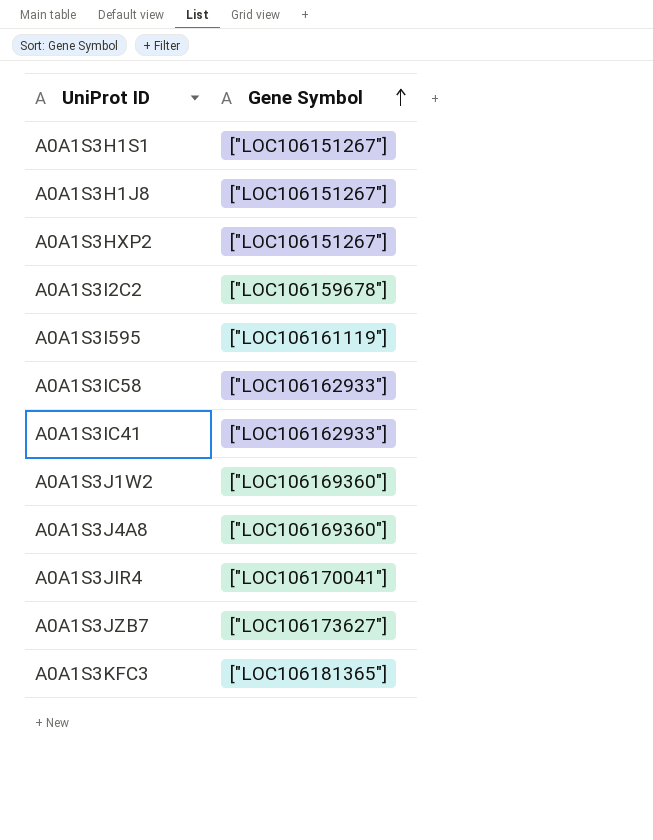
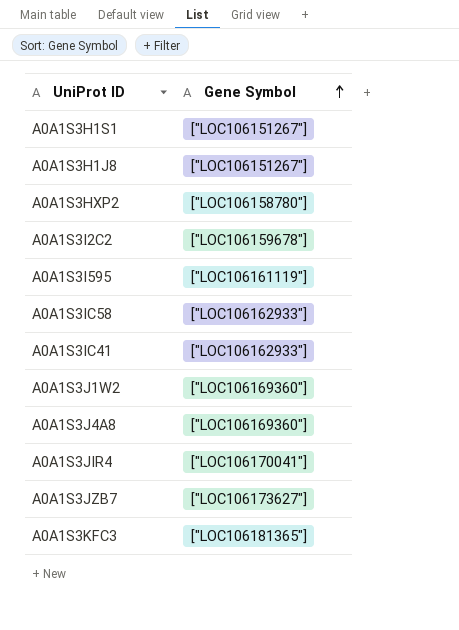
A0A1S3HXP2 | Gene Symbol: ["LOC106151267"] -> ["LOC106158780"]

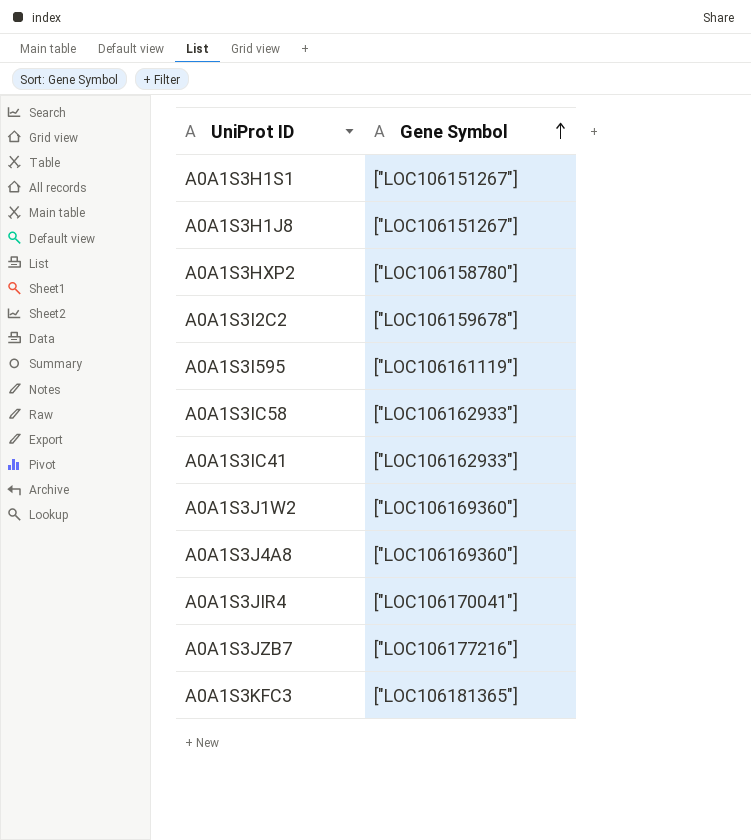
A0A1S3JZB7 | Gene Symbol: ["LOC106173627"] -> ["LOC106177216"]

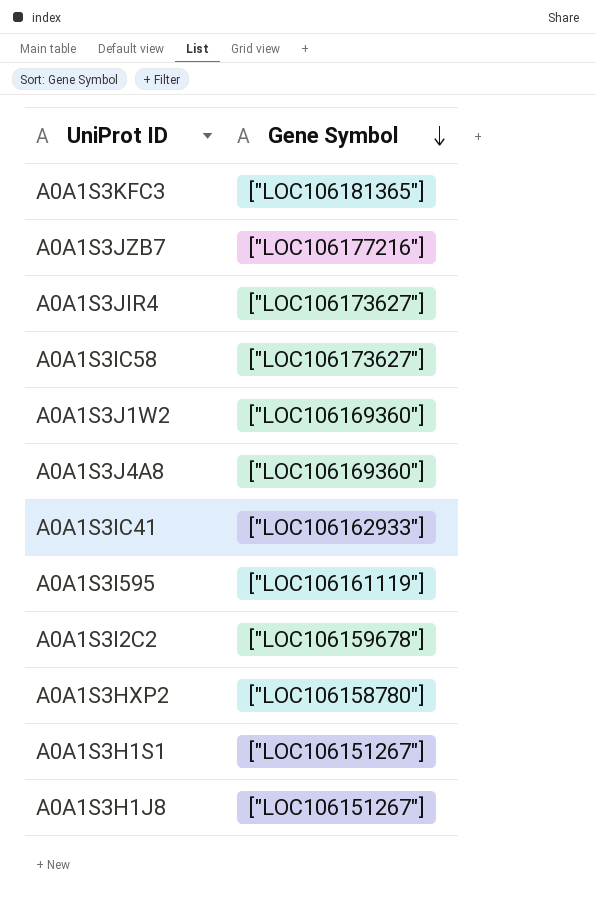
row order: Gene Symbol ascending -> Gene Symbol descending
A0A1S3JIR4 | Gene Symbol: ["LOC106170041"] -> ["LOC106173627"]
A0A1S3IC58 | Gene Symbol: ["LOC106162933"] -> ["LOC106173627"]

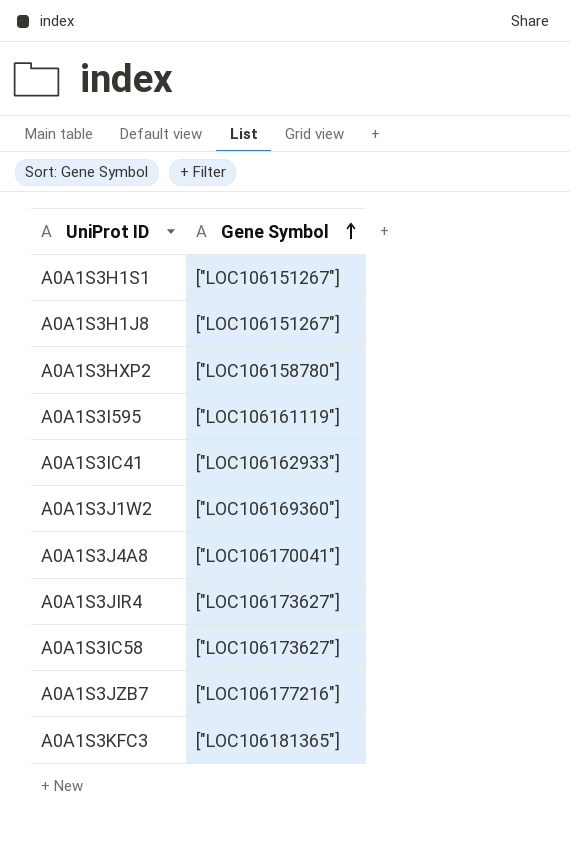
row order: Gene Symbol descending -> Gene Symbol ascending
row A0A1S3I2C2: ["LOC106159678"] -> none
A0A1S3J4A8 | Gene Symbol: ["LOC106169360"] -> ["LOC106170041"]

